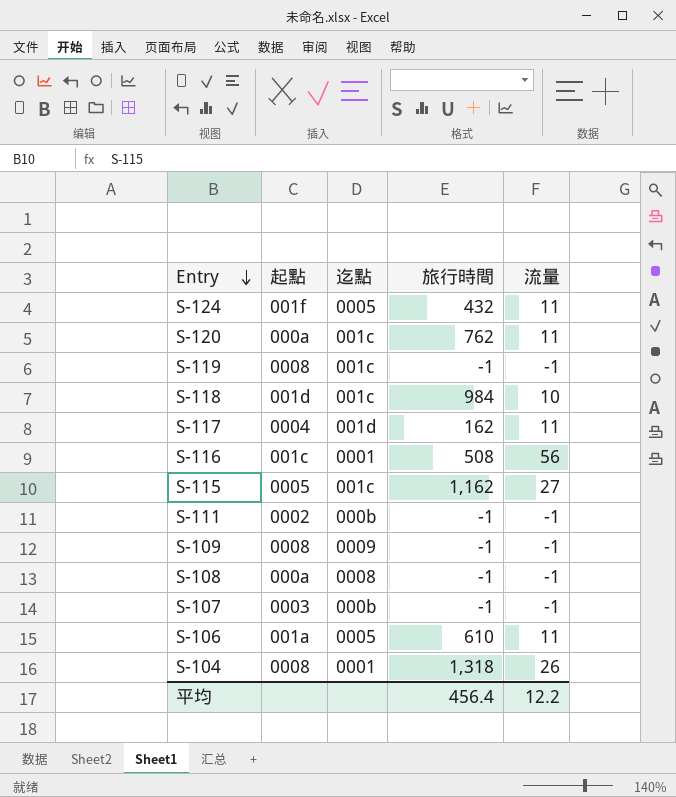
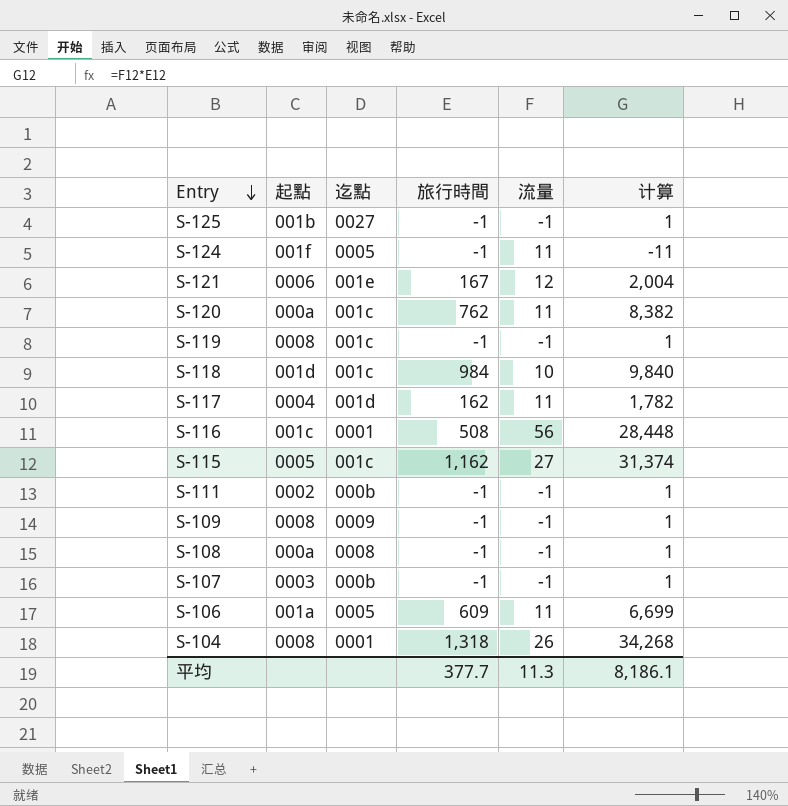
column 计算 | formula: none -> [旅行時間] * [流量]
row S-125: none -> 001b | 0027 | -1 | -1 | 1
S-124 | 旅行時間: 432 -> -1
row S-121: none -> 0006 | 001e | 167 | 12 | 2,004
S-106 | 旅行時間: 610 -> 609
平均 | 旅行時間: 456.4 -> 377.7
平均 | 流量: 12.2 -> 11.3

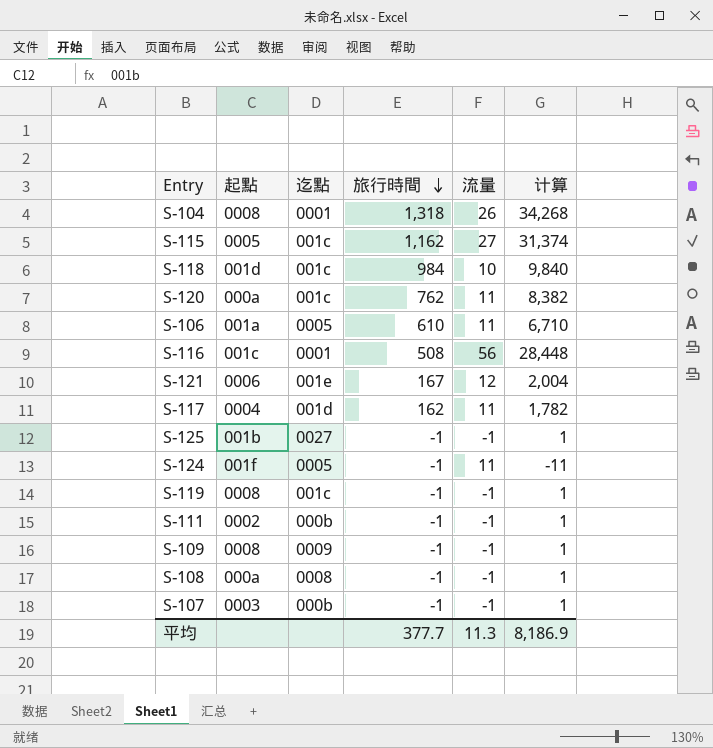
row order: Entry descending -> 旅行時間 descending
S-106 | 旅行時間: 609 -> 610
S-106 | 计算: 6,699 -> 6,710
平均 | 计算: 8,186.1 -> 8,186.9

